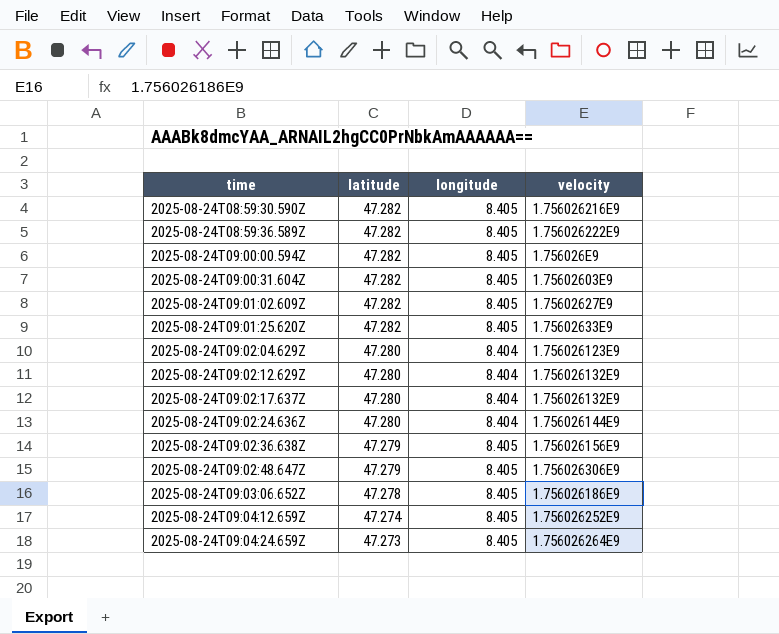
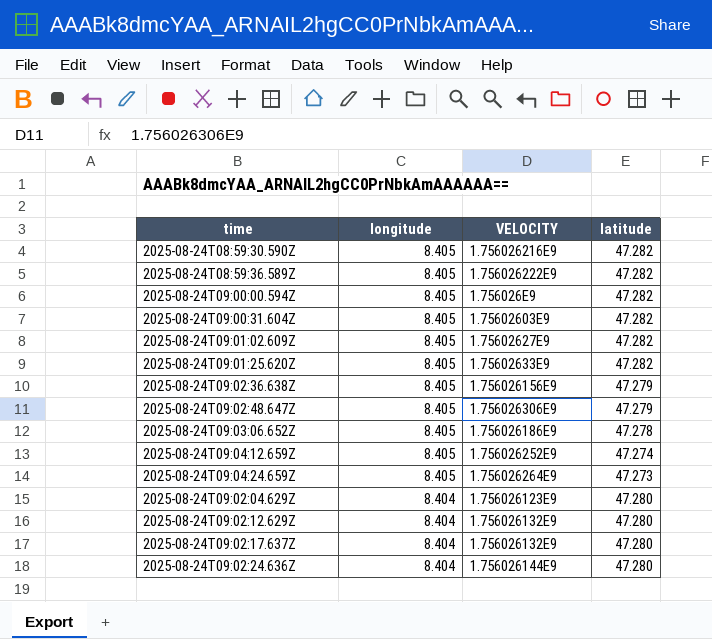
row order: time ascending -> longitude descending
column name: velocity -> VELOCITY
column latitude | position: 2 -> 4

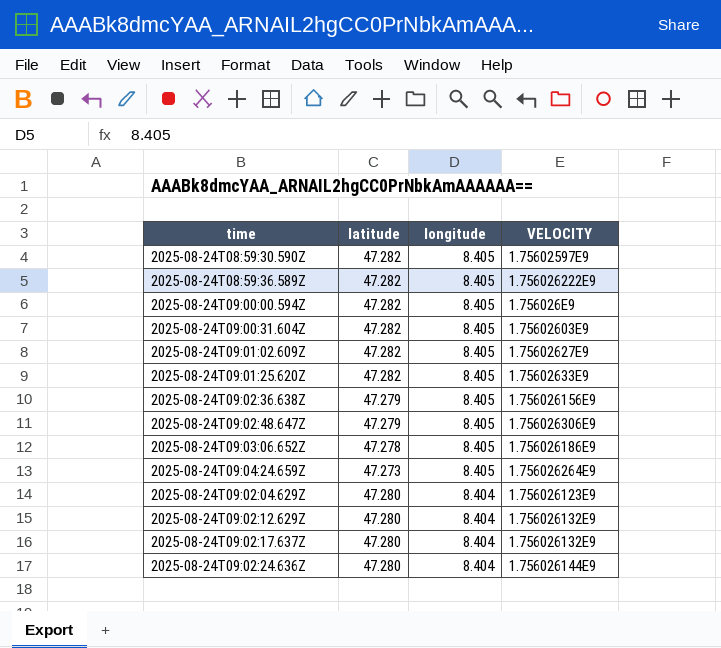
column latitude | position: 4 -> 2
row 2025-08-24T09:04:12.659Z: 8.405 | 1.756026252E9 | 47.274 -> none
2025-08-24T08:59:30.590Z | VELOCITY: 1.756026216E9 -> 1.75602597E9

